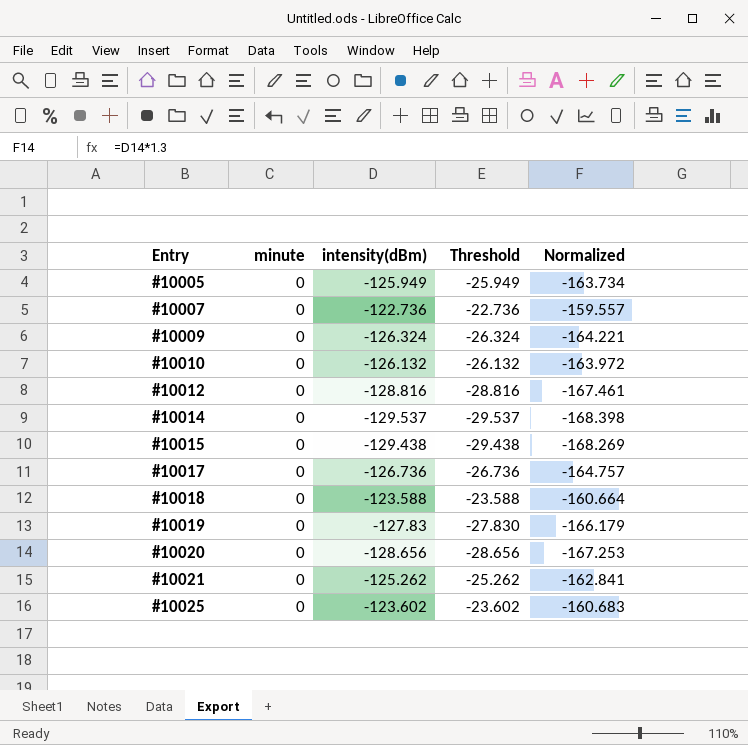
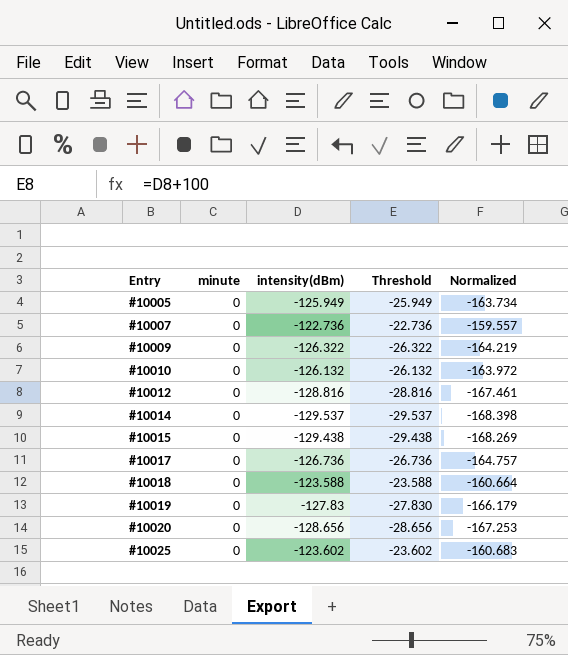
row #10021: 0 | -125.262 | -25.262 | -162.841 -> none
#10009 | intensity(dBm): -126.324 -> -126.322
#10009 | Threshold: -26.324 -> -26.322
#10009 | Normalized: -164.221 -> -164.219

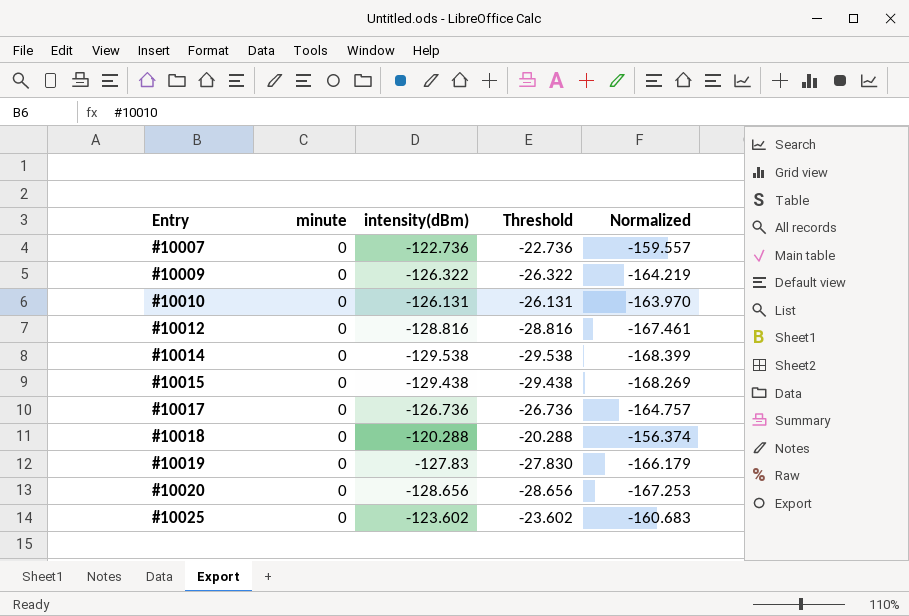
row #10005: 0 | -125.949 | -25.949 | -163.734 -> none
#10010 | intensity(dBm): -126.132 -> -126.131
#10010 | Threshold: -26.132 -> -26.131
#10010 | Normalized: -163.972 -> -163.970
#10014 | intensity(dBm): -129.537 -> -129.538
#10014 | Threshold: -29.537 -> -29.538
#10014 | Normalized: -168.398 -> -168.399
#10018 | intensity(dBm): -123.588 -> -120.288
#10018 | Threshold: -23.588 -> -20.288
#10018 | Normalized: -160.664 -> -156.374

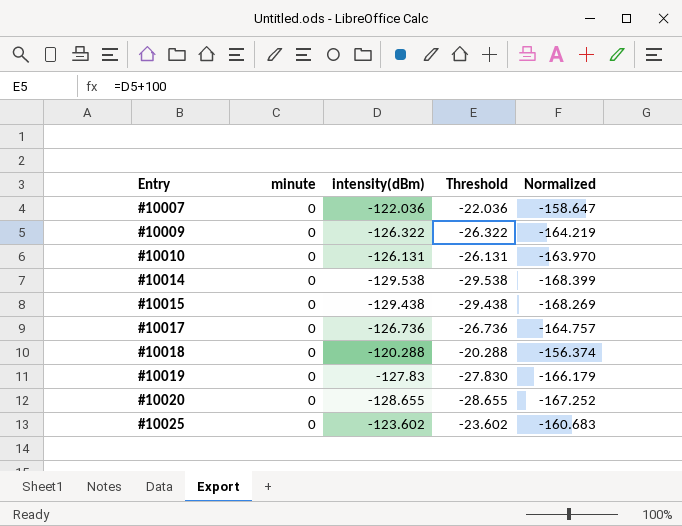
row #10012: 0 | -128.816 | -28.816 | -167.461 -> none
#10007 | intensity(dBm): -122.736 -> -122.036
#10007 | Threshold: -22.736 -> -22.036
#10007 | Normalized: -159.557 -> -158.647
#10020 | intensity(dBm): -128.656 -> -128.655
#10020 | Threshold: -28.656 -> -28.655
#10020 | Normalized: -167.253 -> -167.252

